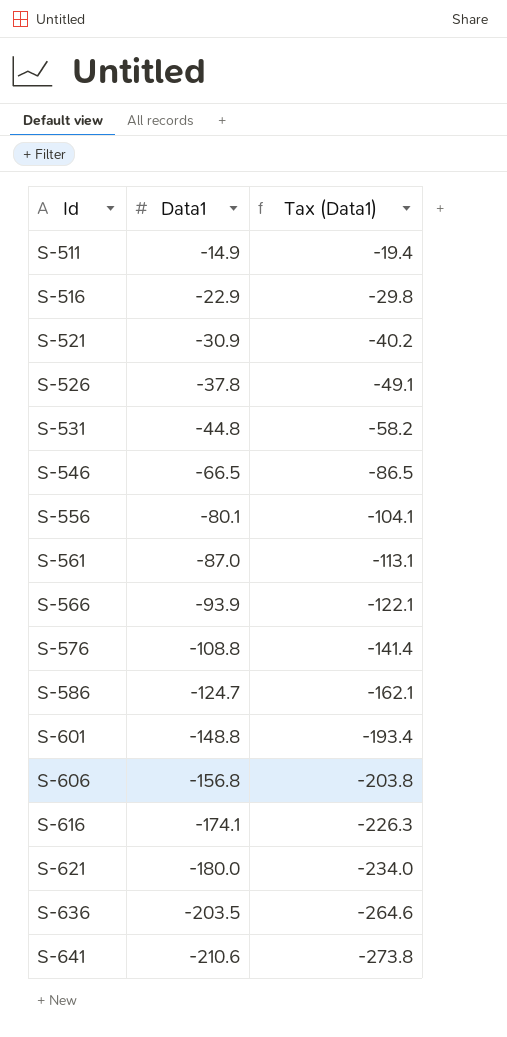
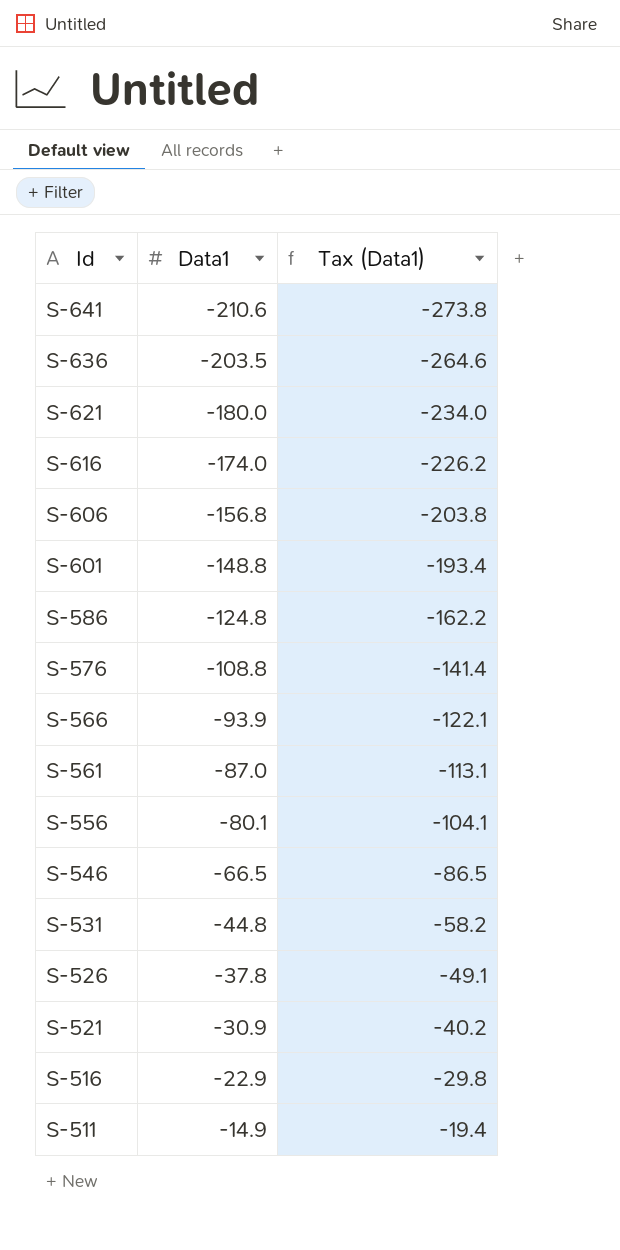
row order: Id ascending -> Id descending
S-616 | Data1: -174.1 -> -174.0
S-616 | Tax (Data1): -226.3 -> -226.2
S-586 | Data1: -124.7 -> -124.8
S-586 | Tax (Data1): -162.1 -> -162.2

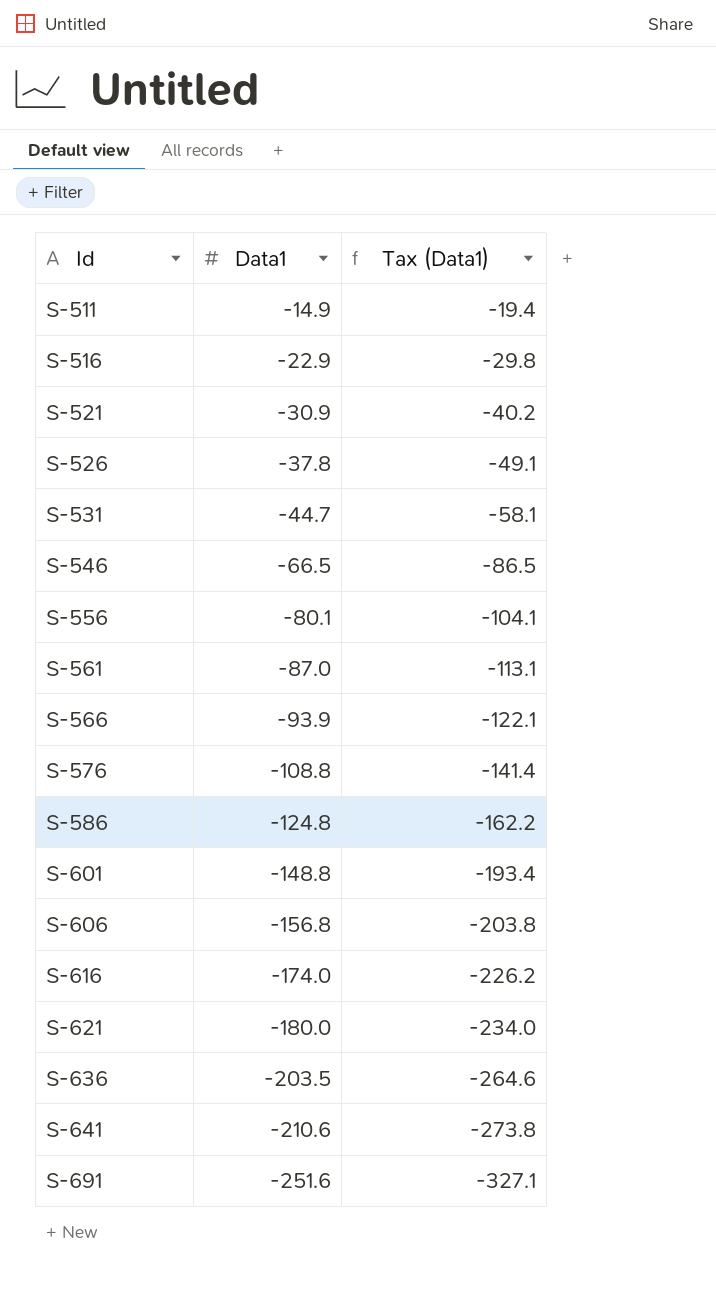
row order: Id descending -> Id ascending
S-531 | Data1: -44.8 -> -44.7
S-531 | Tax (Data1): -58.2 -> -58.1
row S-691: none -> -251.6 | -327.1

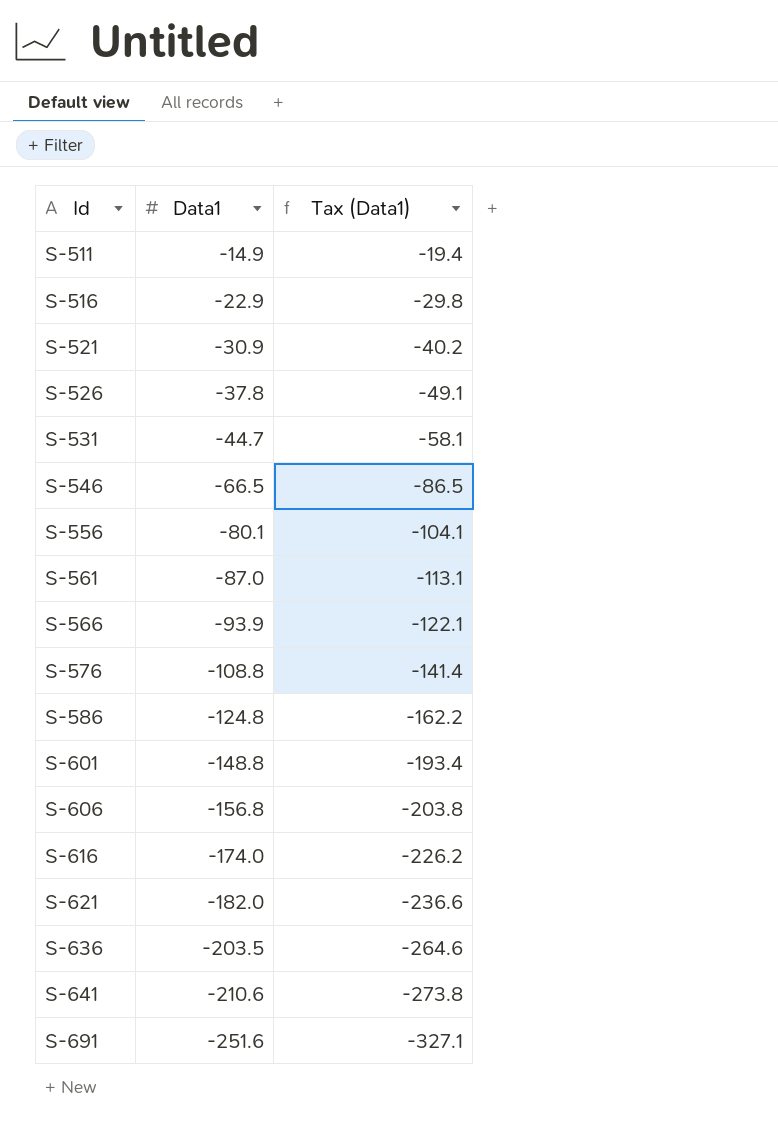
S-621 | Data1: -180.0 -> -182.0
S-621 | Tax (Data1): -234.0 -> -236.6

